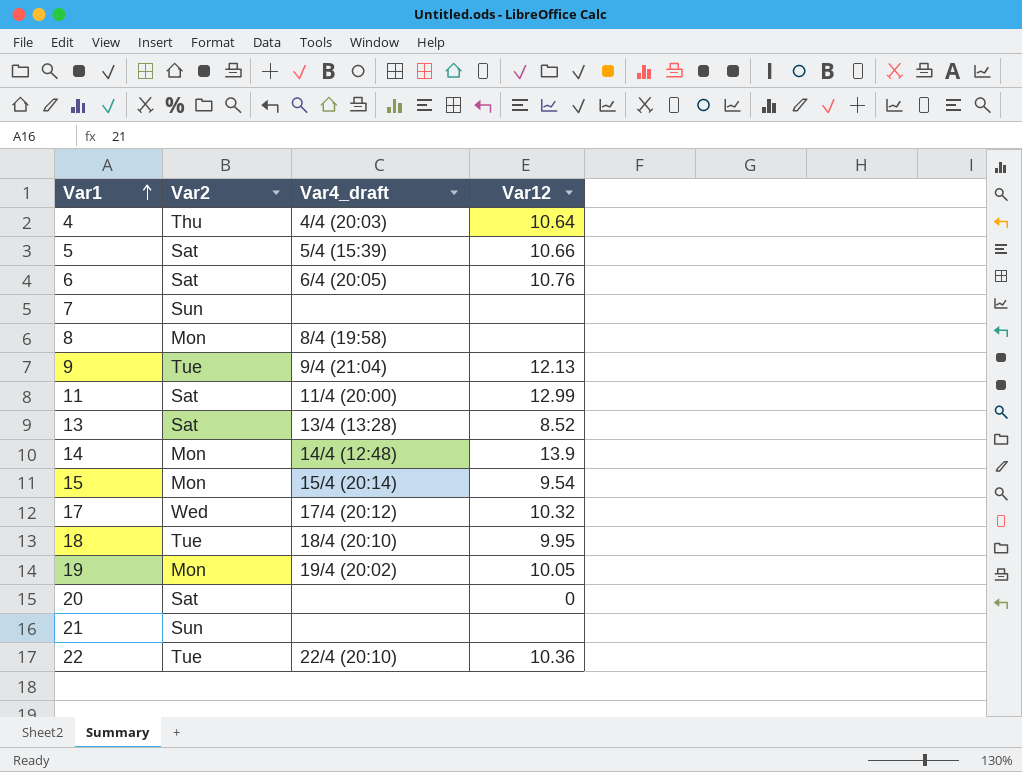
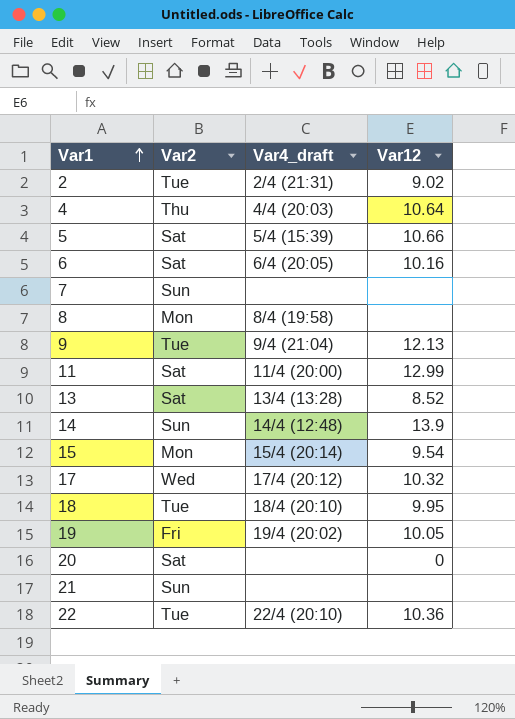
row 2: none -> Tue | 2/4 (21:31) | 9.02
6 | Var12: 10.76 -> 10.16
14 | Var2: Mon -> Sun
19 | Var2: Mon -> Fri

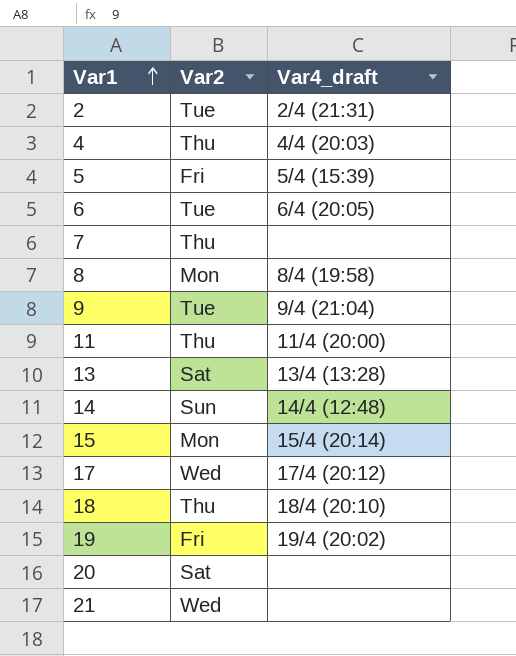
column Var12 | position: 4 -> none
row 22: Tue | 22/4 (20:10) | 10.36 -> none
5 | Var2: Sat -> Fri
6 | Var2: Sat -> Tue
7 | Var2: Sun -> Thu
11 | Var2: Sat -> Thu
18 | Var2: Tue -> Thu
21 | Var2: Sun -> Wed

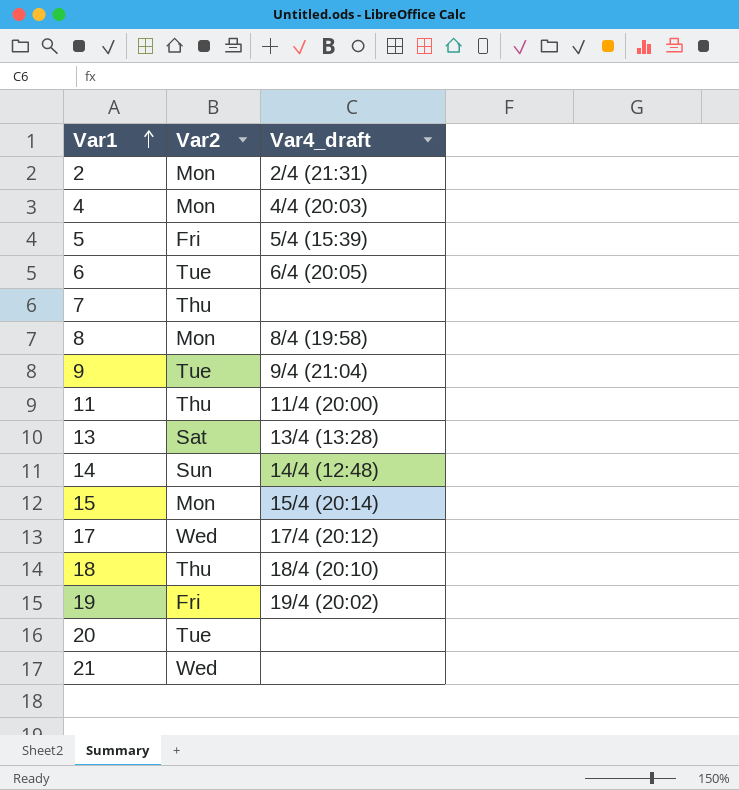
2 | Var2: Tue -> Mon
4 | Var2: Thu -> Mon
20 | Var2: Sat -> Tue

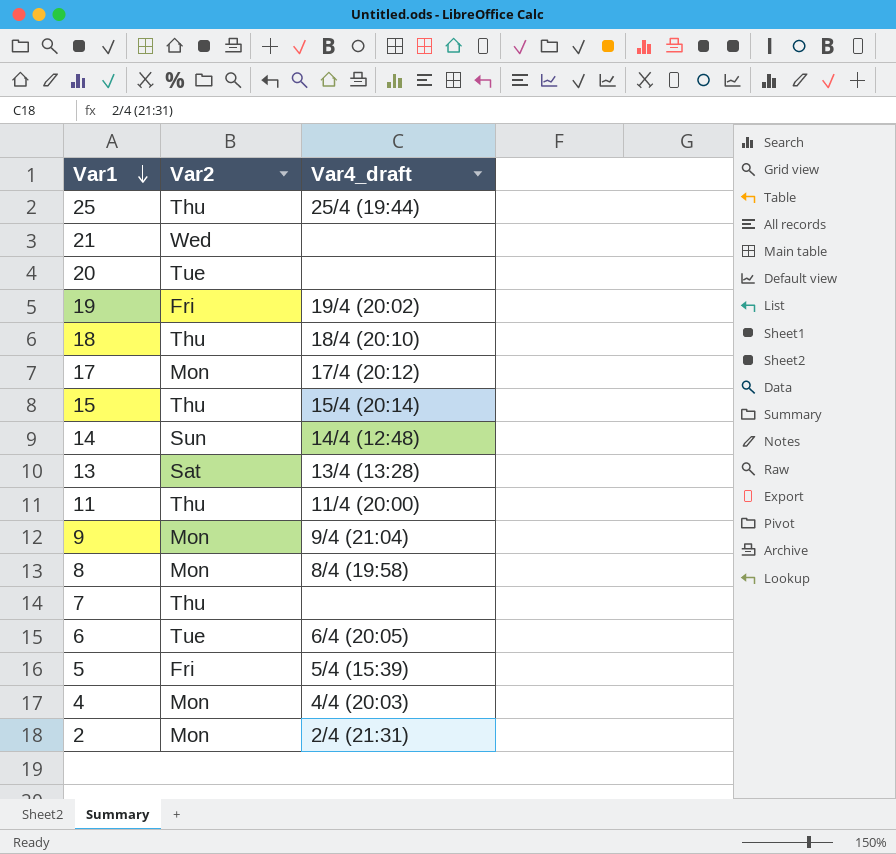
row order: Var1 ascending -> Var1 descending
row 25: none -> Thu | 25/4 (19:44)
17 | Var2: Wed -> Mon
15 | Var2: Mon -> Thu
9 | Var2: Tue -> Mon

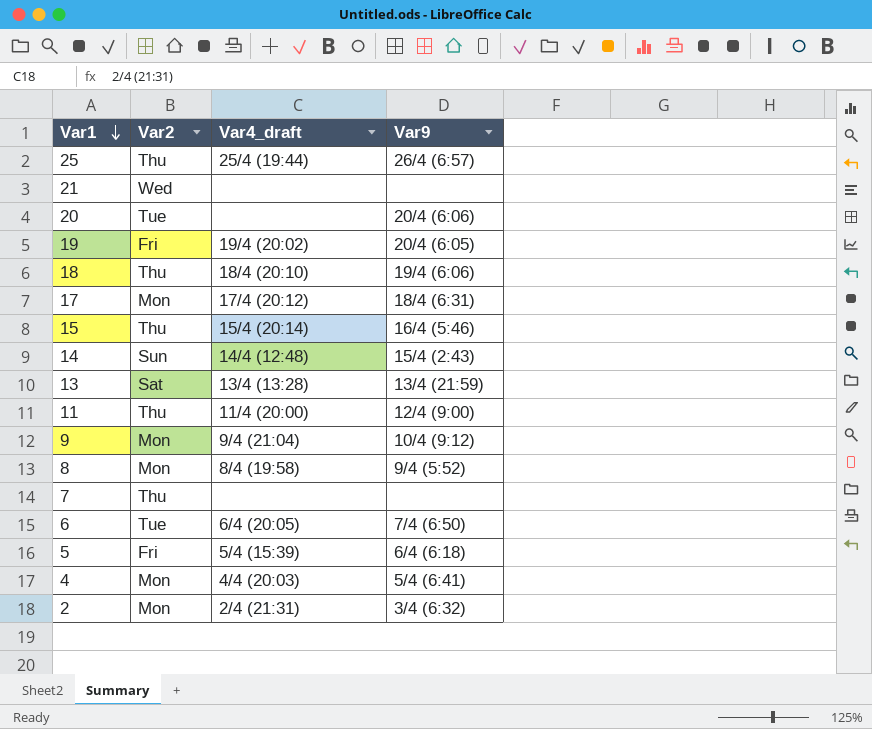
column Var9 | position: none -> 4

